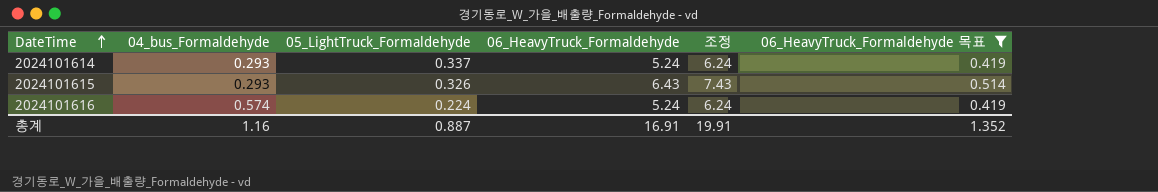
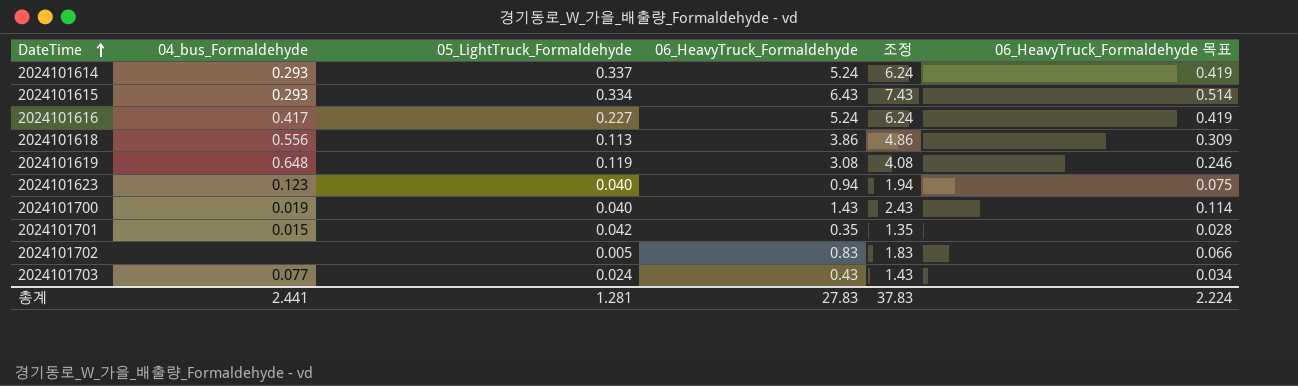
filter: 06_HeavyTruck_Formaldehyde 목표 >= 0.419 -> none
2024101615 | 05_LightTruck_Formaldehyde: 0.326 -> 0.334
2024101616 | 04_bus_Formaldehyde: 0.574 -> 0.417
2024101616 | 05_LightTruck_Formaldehyde: 0.224 -> 0.227
총계 | 04_bus_Formaldehyde: 1.16 -> 2.441
총계 | 05_LightTruck_Formaldehyde: 0.887 -> 1.281
총계 | 06_HeavyTruck_Formaldehyde: 16.91 -> 27.83
총계 | 조정: 19.91 -> 37.83
총계 | 06_HeavyTruck_Formaldehyde 목표: 1.352 -> 2.224

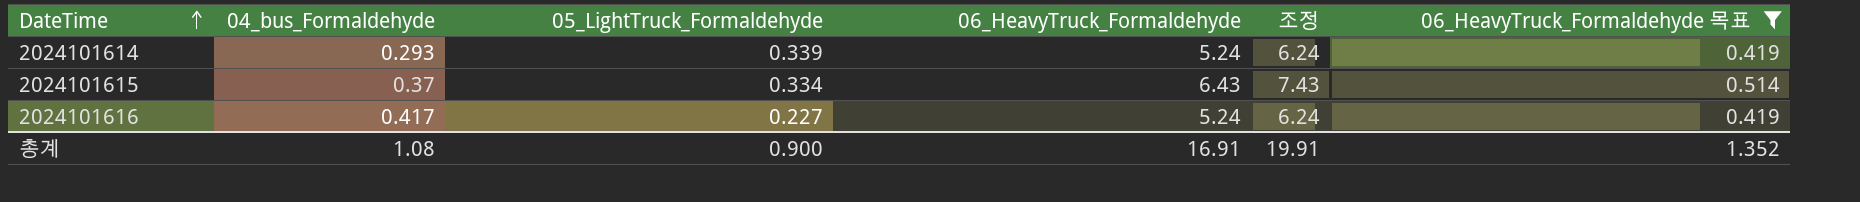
filter: none -> 06_HeavyTruck_Formaldehyde 목표 >= 0.419
2024101614 | 05_LightTruck_Formaldehyde: 0.337 -> 0.339
2024101615 | 04_bus_Formaldehyde: 0.293 -> 0.37
총계 | 04_bus_Formaldehyde: 2.441 -> 1.08
총계 | 05_LightTruck_Formaldehyde: 1.281 -> 0.900
총계 | 06_HeavyTruck_Formaldehyde: 27.83 -> 16.91
총계 | 조정: 37.83 -> 19.91
총계 | 06_HeavyTruck_Formaldehyde 목표: 2.224 -> 1.352

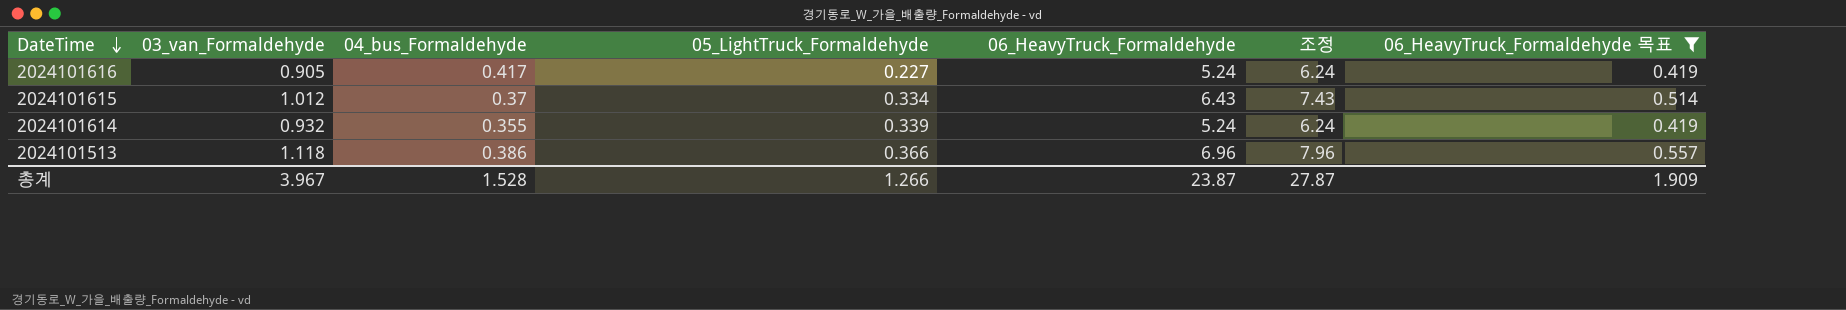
row order: DateTime ascending -> DateTime descending
column 03_van_Formaldehyde | position: none -> 2
2024101614 | 04_bus_Formaldehyde: 0.293 -> 0.355
row 2024101513: none -> 1.118 | 0.386 | 0.366 | 6.96 | 7.96 | 0.557
총계 | 04_bus_Formaldehyde: 1.08 -> 1.528
총계 | 05_LightTruck_Formaldehyde: 0.900 -> 1.266
총계 | 06_HeavyTruck_Formaldehyde: 16.91 -> 23.87
총계 | 조정: 19.91 -> 27.87
총계 | 06_HeavyTruck_Formaldehyde 목표: 1.352 -> 1.909

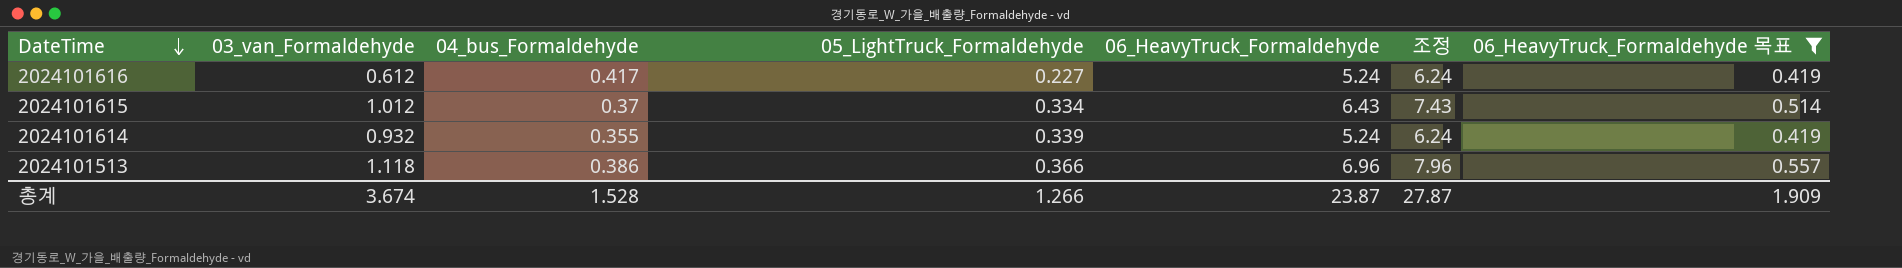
2024101616 | 03_van_Formaldehyde: 0.905 -> 0.612
총계 | 03_van_Formaldehyde: 3.967 -> 3.674

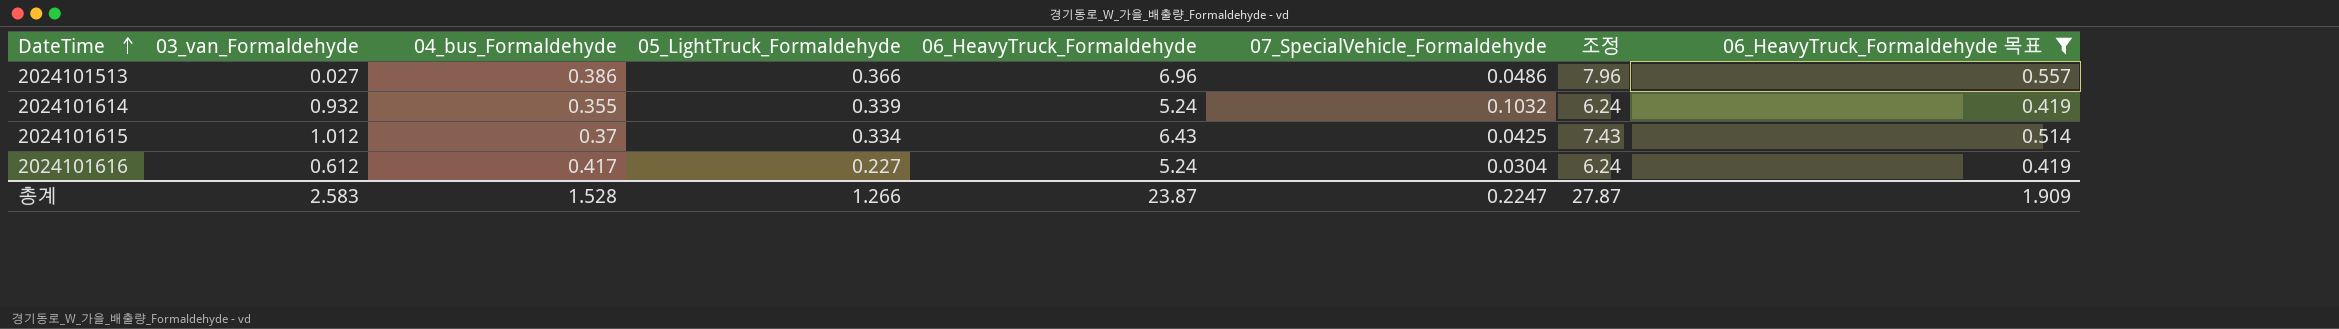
row order: DateTime descending -> DateTime ascending
column 07_SpecialVehicle_Formaldehyde | position: none -> 6
2024101513 | 03_van_Formaldehyde: 1.118 -> 0.027
총계 | 03_van_Formaldehyde: 3.674 -> 2.583

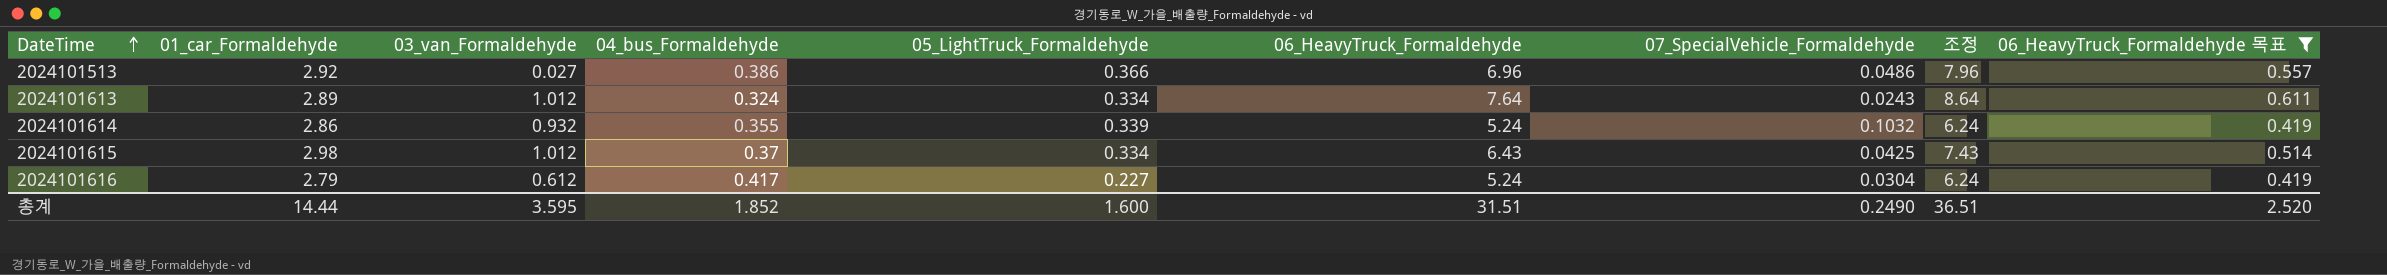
column 01_car_Formaldehyde | position: none -> 2
row 2024101613: none -> 2.89 | 1.012 | 0.324 | 0.334 | 7.64 | 0.0243 | 8.64 | 0.611
총계 | 03_van_Formaldehyde: 2.583 -> 3.595
총계 | 04_bus_Formaldehyde: 1.528 -> 1.852
총계 | 05_LightTruck_Formaldehyde: 1.266 -> 1.600
총계 | 06_HeavyTruck_Formaldehyde: 23.87 -> 31.51
총계 | 07_SpecialVehicle_Formaldehyde: 0.2247 -> 0.2490
총계 | 조정: 27.87 -> 36.51
총계 | 06_HeavyTruck_Formaldehyde 목표: 1.909 -> 2.520

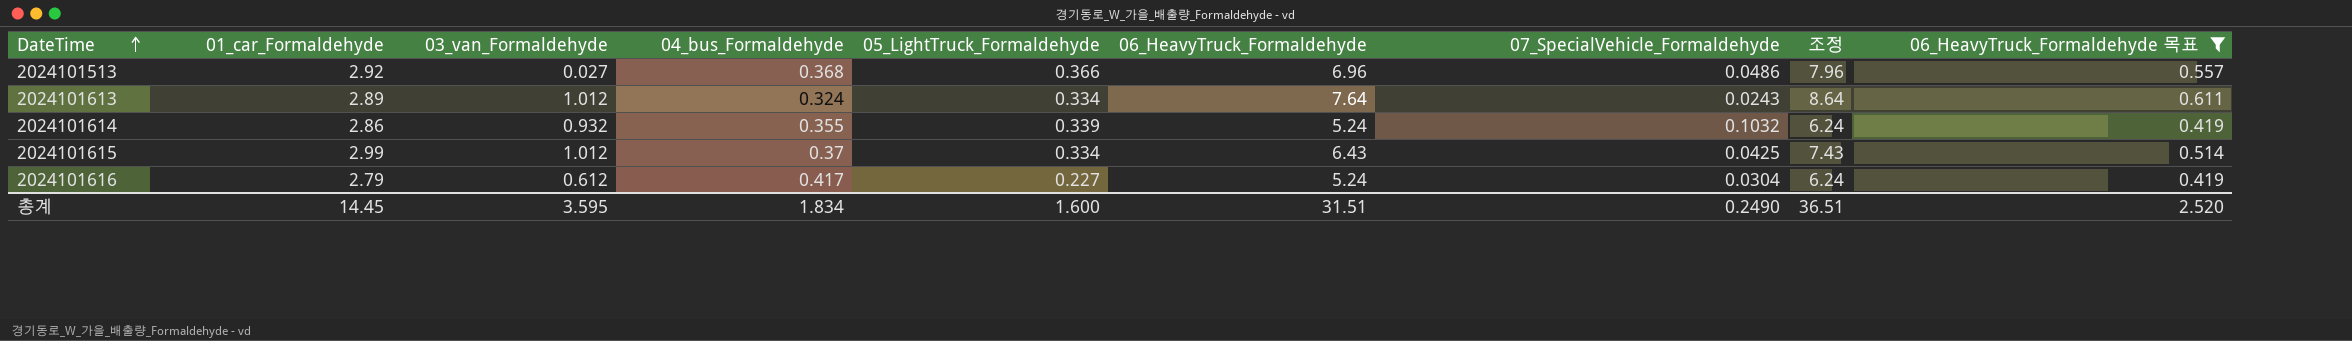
2024101513 | 04_bus_Formaldehyde: 0.386 -> 0.368
2024101615 | 01_car_Formaldehyde: 2.98 -> 2.99
총계 | 01_car_Formaldehyde: 14.44 -> 14.45
총계 | 04_bus_Formaldehyde: 1.852 -> 1.834

